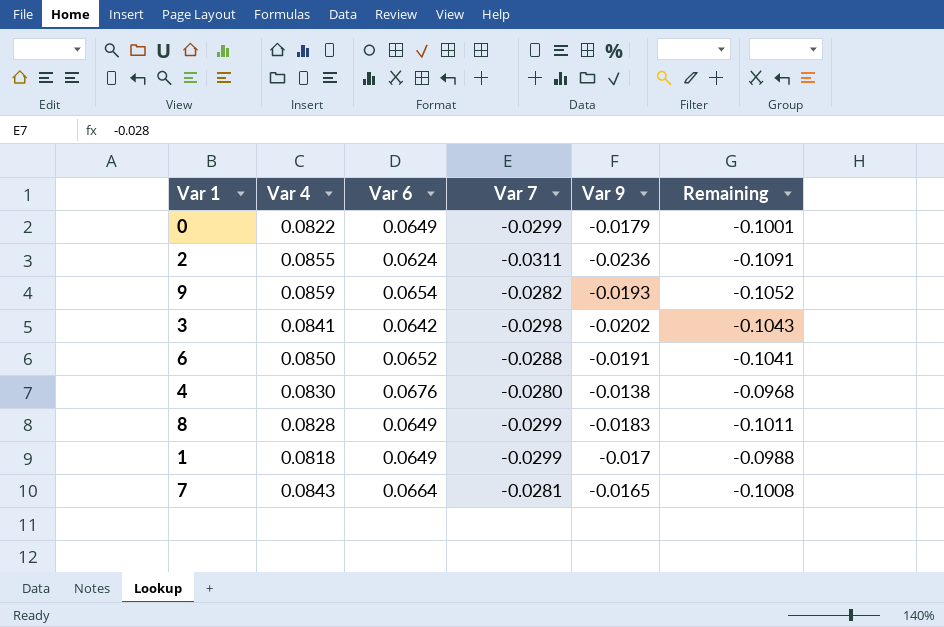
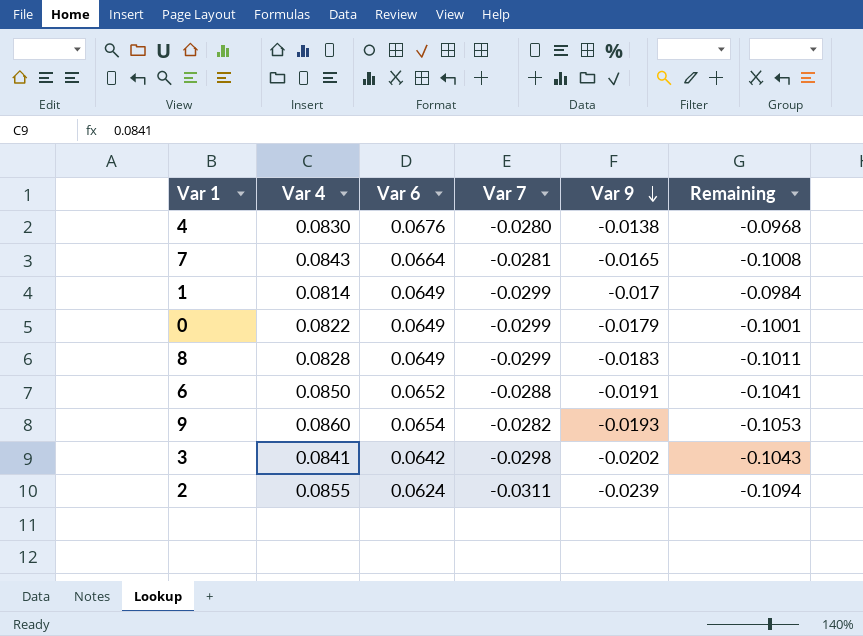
row order: none -> Var 9 descending
1 | Var 4: 0.0818 -> 0.0814
1 | Remaining: -0.0988 -> -0.0984
9 | Var 4: 0.0859 -> 0.0860
9 | Remaining: -0.1052 -> -0.1053
2 | Var 9: -0.0236 -> -0.0239
2 | Remaining: -0.1091 -> -0.1094

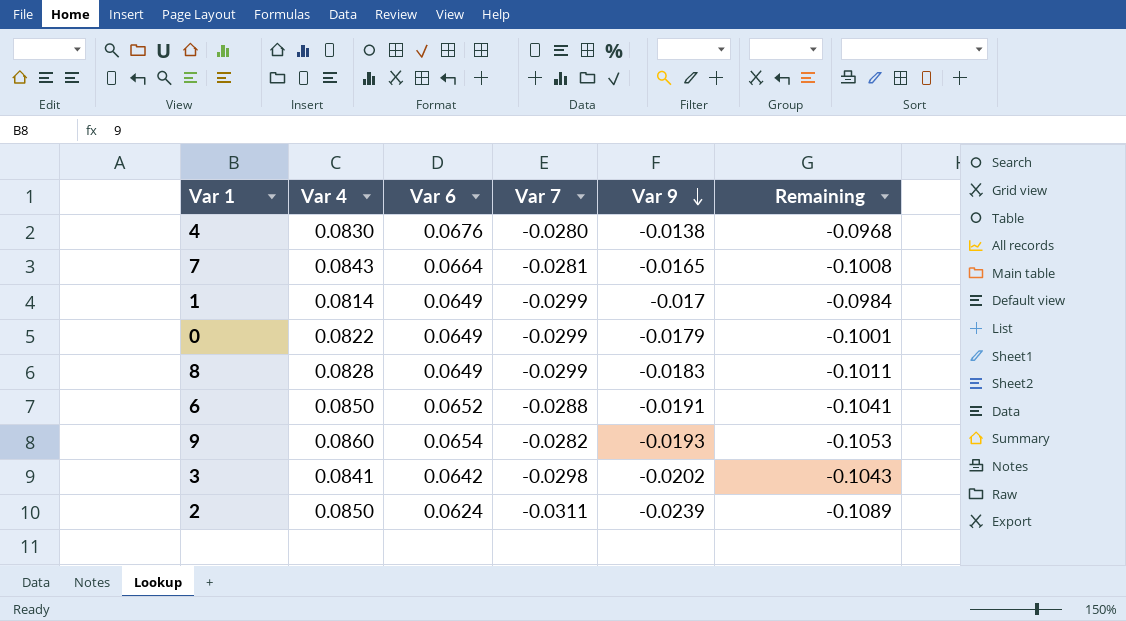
2 | Var 4: 0.0855 -> 0.0850
2 | Remaining: -0.1094 -> -0.1089

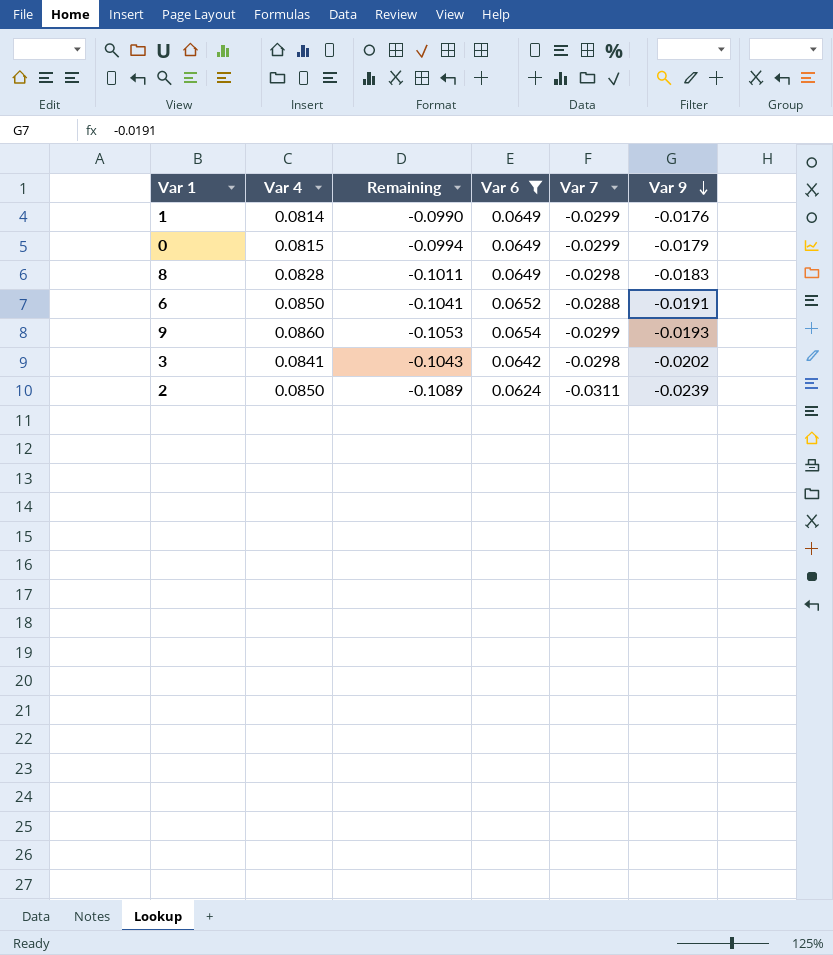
filter: none -> Var 6 <= 0.0654
column Remaining | position: 6 -> 3
1 | Remaining: -0.0984 -> -0.0990
1 | Var 9: -0.017 -> -0.0176
0 | Var 4: 0.0822 -> 0.0815
0 | Remaining: -0.1001 -> -0.0994
8 | Var 7: -0.0299 -> -0.0298
9 | Var 7: -0.0282 -> -0.0299

